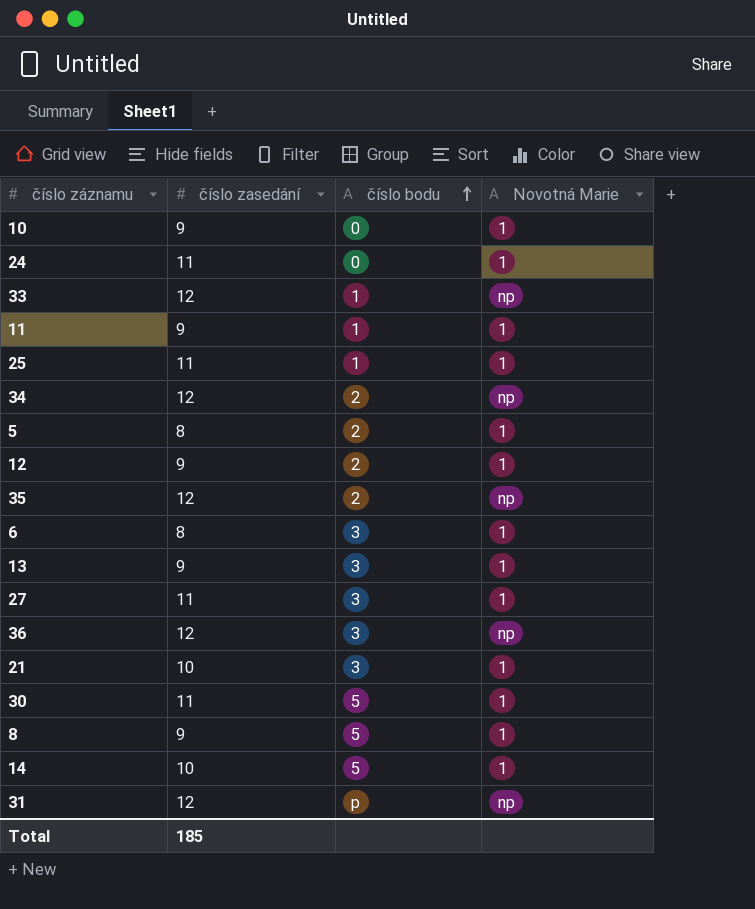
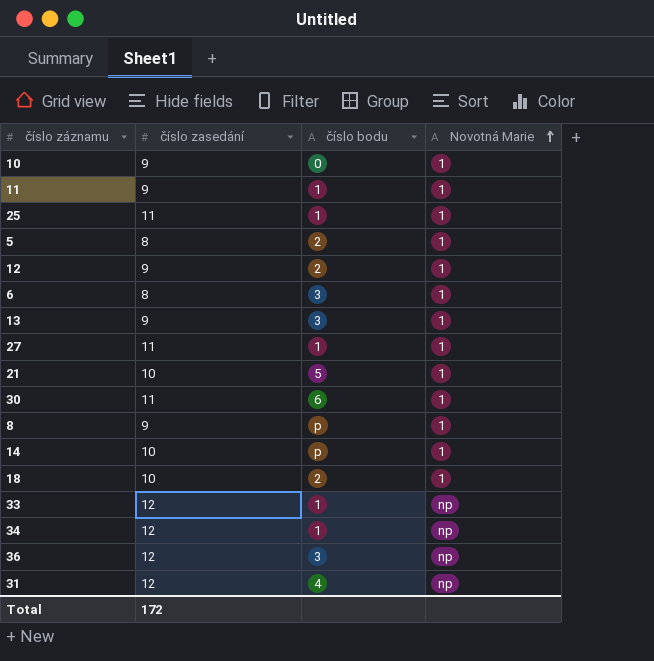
row order: číslo bodu ascending -> Novotná Marie ascending
row 24: 11 | 0 | 1 -> none
row 35: 12 | 2 | np -> none
27 | číslo bodu: 3 -> 1
21 | číslo bodu: 3 -> 5
30 | číslo bodu: 5 -> 6
8 | číslo bodu: 5 -> p
14 | číslo bodu: 5 -> p
row 18: none -> 10 | 2 | 1
34 | číslo bodu: 2 -> 1
31 | číslo bodu: p -> 4
Total | číslo zasedání: 185 -> 172

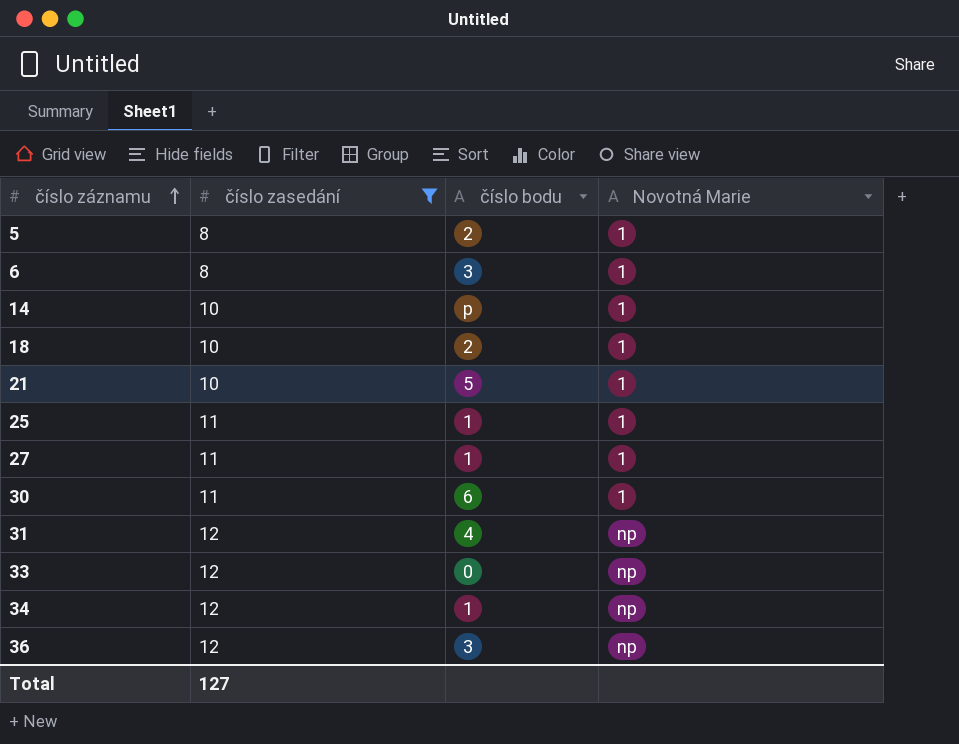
filter: none -> číslo zasedání != 9
row order: Novotná Marie ascending -> číslo záznamu ascending
33 | číslo bodu: 1 -> 0
Total | číslo zasedání: 172 -> 127

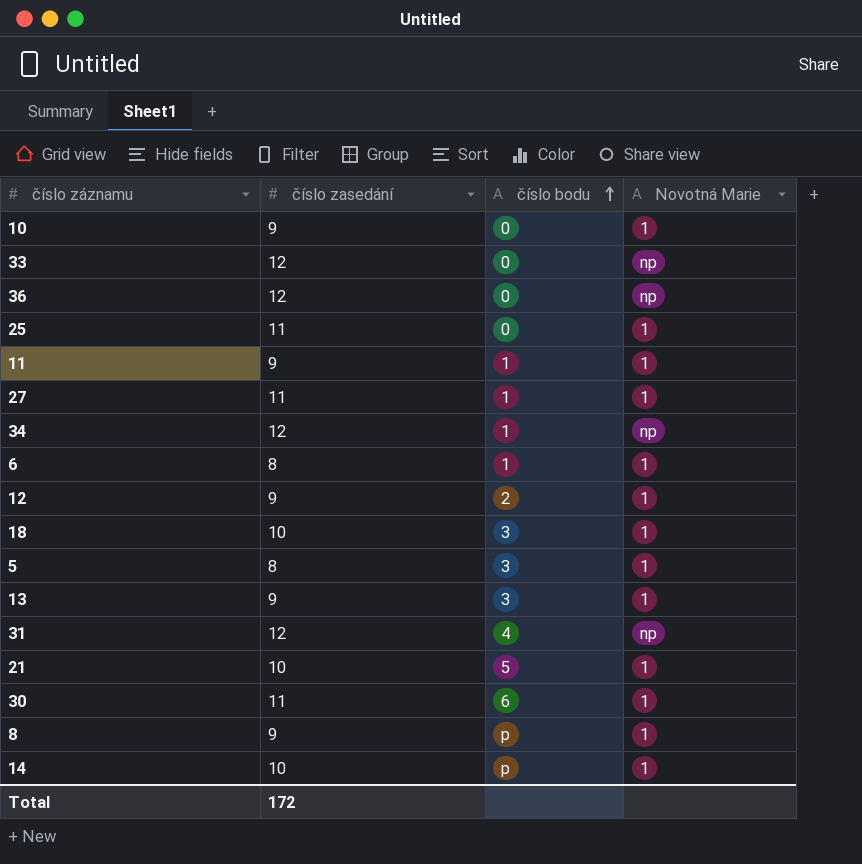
filter: číslo zasedání != 9 -> none
row order: číslo záznamu ascending -> číslo bodu ascending
36 | číslo bodu: 3 -> 0
25 | číslo bodu: 1 -> 0
6 | číslo bodu: 3 -> 1
18 | číslo bodu: 2 -> 3
5 | číslo bodu: 2 -> 3
Total | číslo zasedání: 127 -> 172

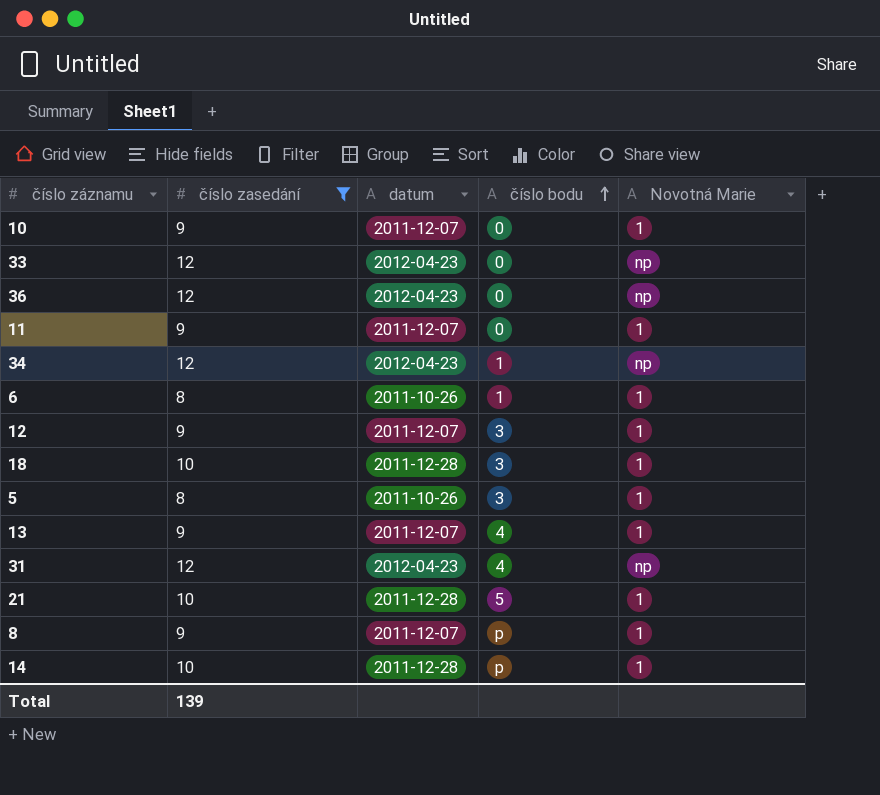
filter: none -> číslo zasedání != 11
column datum | position: none -> 3
11 | číslo bodu: 1 -> 0
12 | číslo bodu: 2 -> 3
13 | číslo bodu: 3 -> 4
Total | číslo zasedání: 172 -> 139

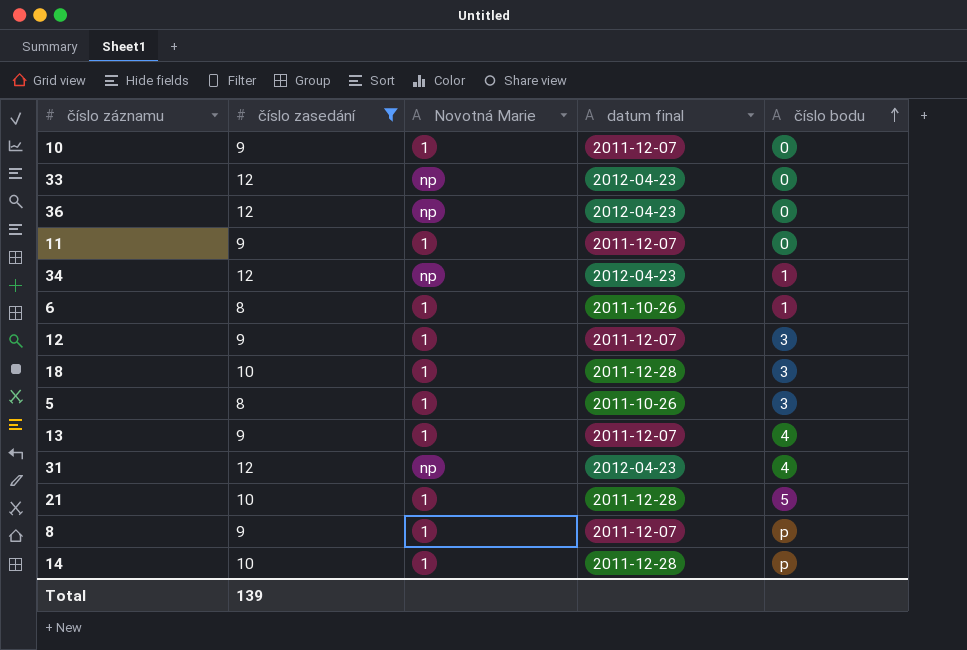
column Novotná Marie | position: 5 -> 3
column name: datum -> datum final

